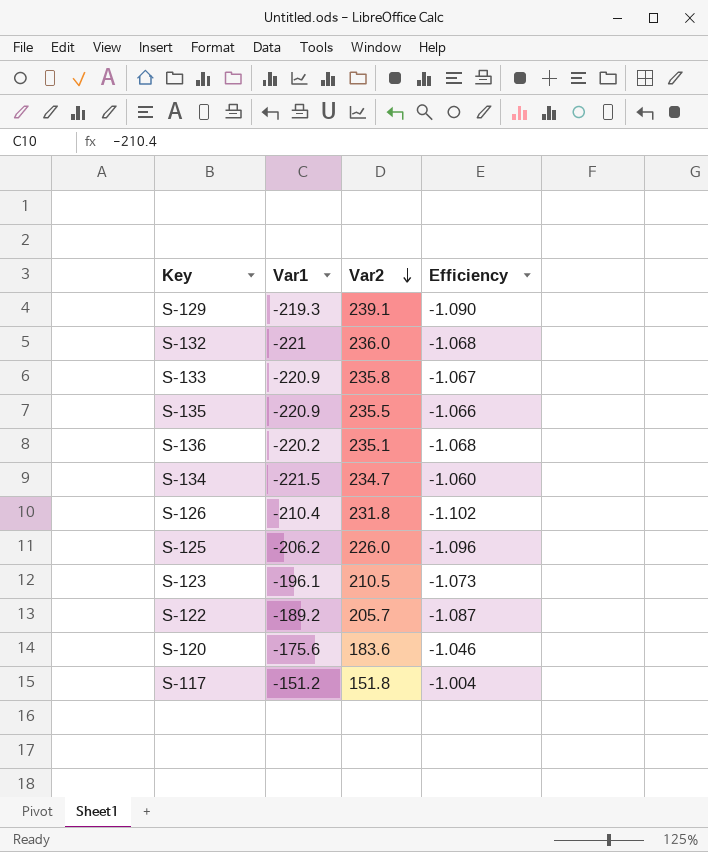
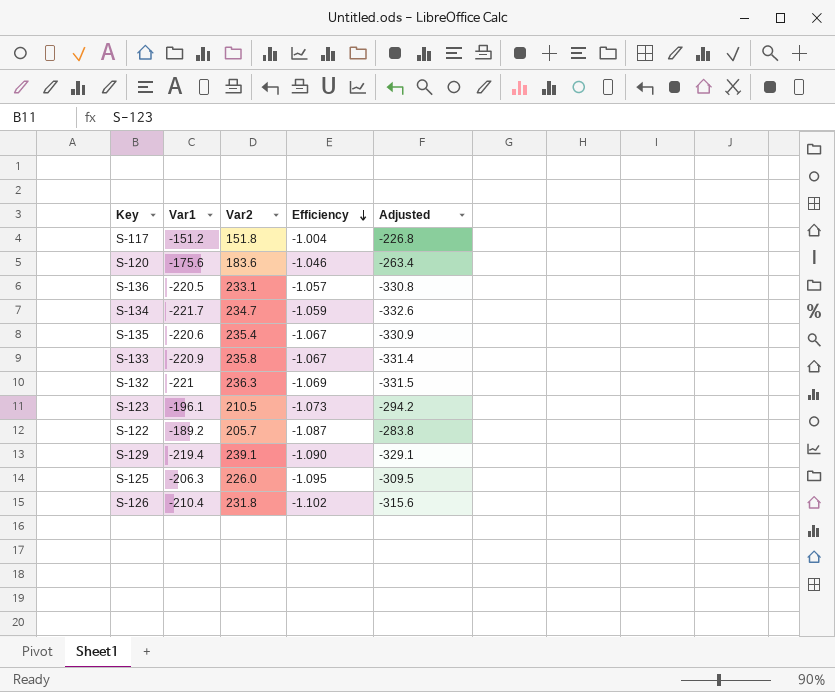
row order: Var2 descending -> Efficiency descending
column Adjusted | formula: none -> [Var1] * 1.5
S-136 | Var1: -220.2 -> -220.5
S-136 | Var2: 235.1 -> 233.1
S-136 | Efficiency: -1.068 -> -1.057
S-134 | Var1: -221.5 -> -221.7
S-134 | Efficiency: -1.060 -> -1.059
S-135 | Var1: -220.9 -> -220.6
S-135 | Var2: 235.5 -> 235.4
S-135 | Efficiency: -1.066 -> -1.067
S-132 | Var2: 236.0 -> 236.3
S-132 | Efficiency: -1.068 -> -1.069
S-129 | Var1: -219.3 -> -219.4
S-125 | Var1: -206.2 -> -206.3
S-125 | Efficiency: -1.096 -> -1.095

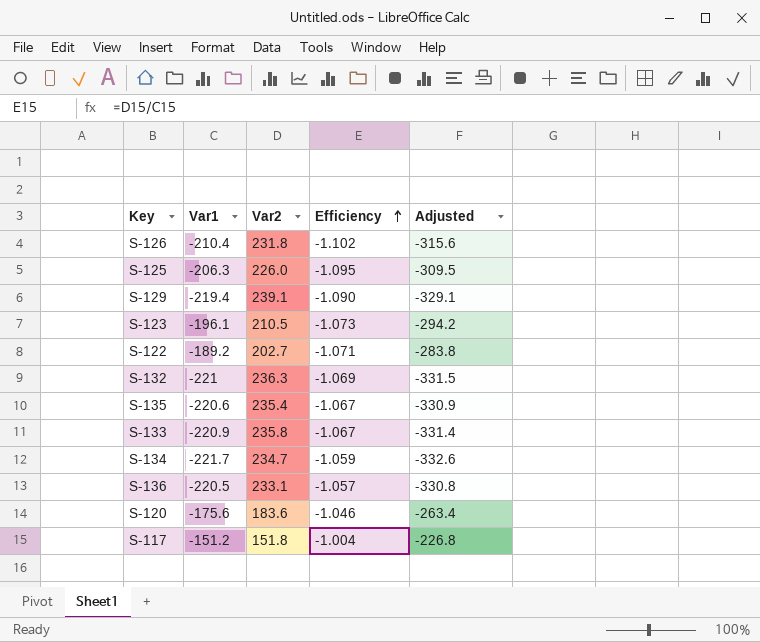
row order: Efficiency descending -> Efficiency ascending
S-122 | Var2: 205.7 -> 202.7
S-122 | Efficiency: -1.087 -> -1.071

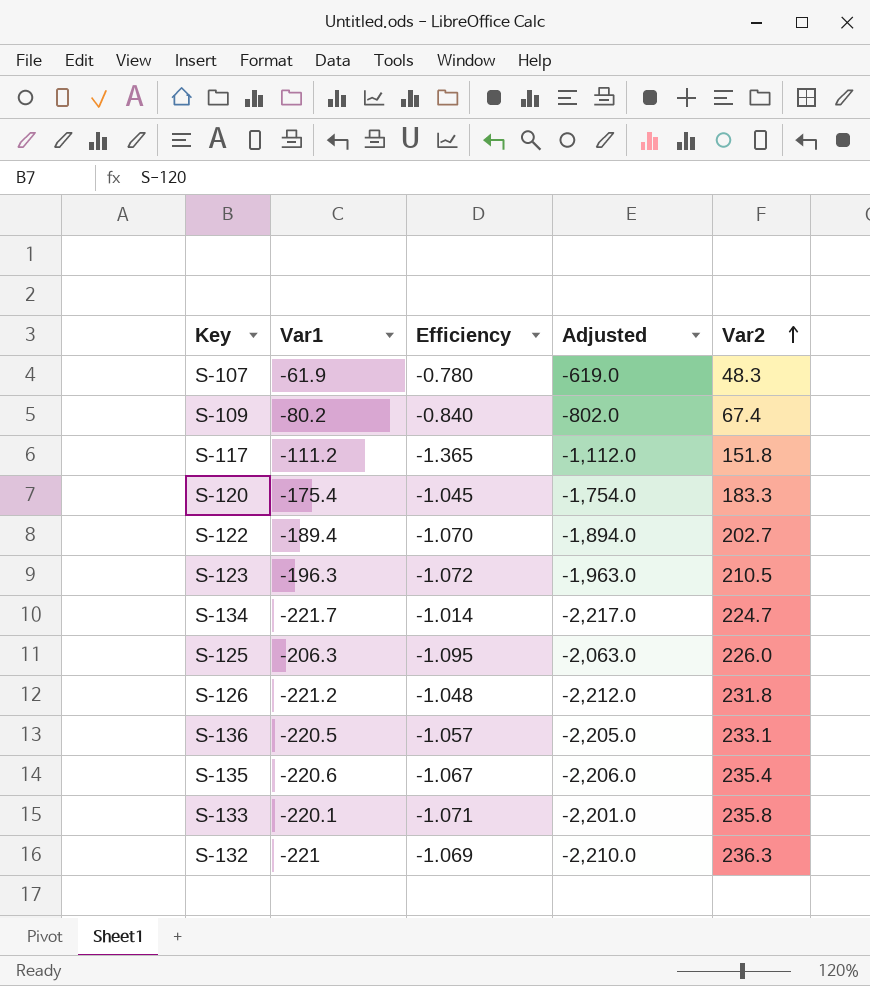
row order: Efficiency ascending -> Var2 ascending
column Adjusted | formula: [Var1] * 1.5 -> [Var1] * 10
column Var2 | position: 3 -> 5
row S-129: -219.4 | 239.1 | -1.090 | -329.1 -> none
row S-107: none -> -61.9 | -0.780 | -619.0 | 48.3
row S-109: none -> -80.2 | -0.840 | -802.0 | 67.4
S-117 | Var1: -151.2 -> -111.2
S-117 | Efficiency: -1.004 -> -1.365
S-120 | Var1: -175.6 -> -175.4
S-120 | Efficiency: -1.046 -> -1.045
S-120 | Var2: 183.6 -> 183.3
S-122 | Var1: -189.2 -> -189.4
S-122 | Efficiency: -1.071 -> -1.070
S-123 | Var1: -196.1 -> -196.3
S-123 | Efficiency: -1.073 -> -1.072
S-134 | Efficiency: -1.059 -> -1.014
S-134 | Var2: 234.7 -> 224.7
S-126 | Var1: -210.4 -> -221.2
S-126 | Efficiency: -1.102 -> -1.048
S-133 | Var1: -220.9 -> -220.1
S-133 | Efficiency: -1.067 -> -1.071

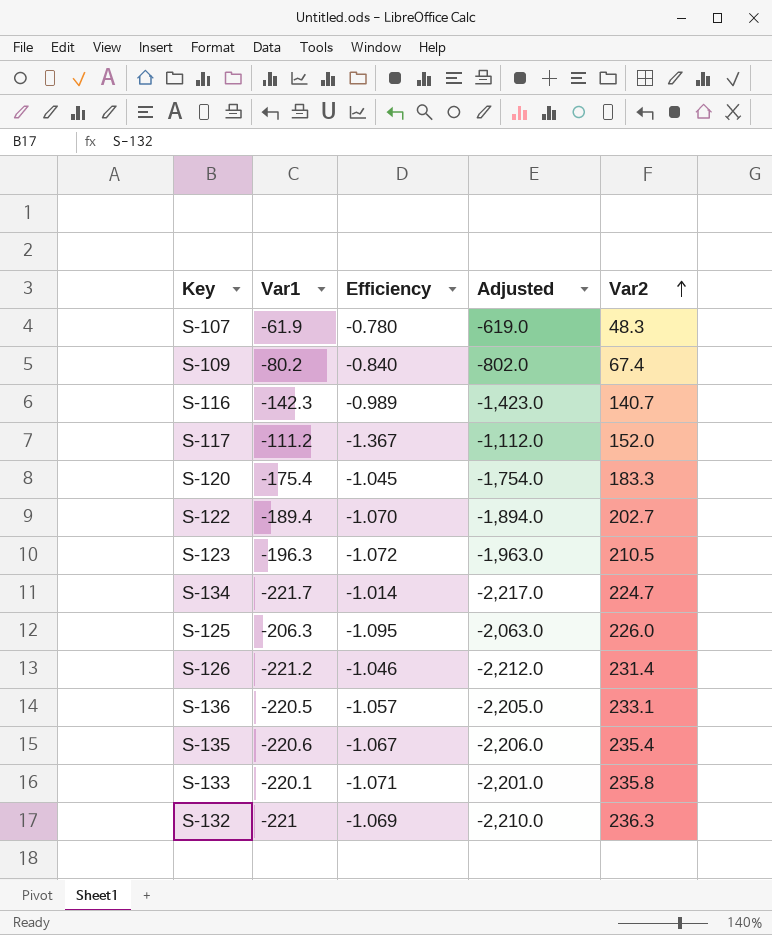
row S-116: none -> -142.3 | -0.989 | -1,423.0 | 140.7
S-117 | Efficiency: -1.365 -> -1.367
S-117 | Var2: 151.8 -> 152.0
S-126 | Efficiency: -1.048 -> -1.046
S-126 | Var2: 231.8 -> 231.4

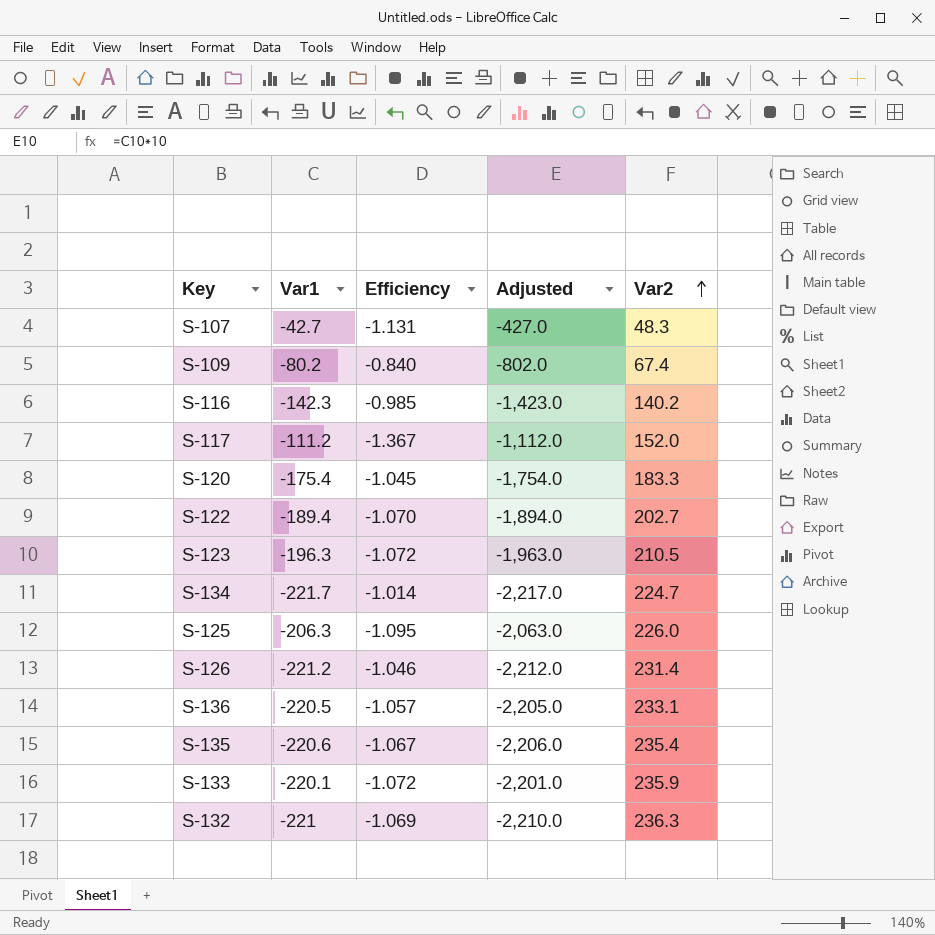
S-107 | Var1: -61.9 -> -42.7
S-107 | Efficiency: -0.780 -> -1.131
S-107 | Adjusted: -619.0 -> -427.0
S-116 | Efficiency: -0.989 -> -0.985
S-116 | Var2: 140.7 -> 140.2
S-133 | Efficiency: -1.071 -> -1.072
S-133 | Var2: 235.8 -> 235.9

